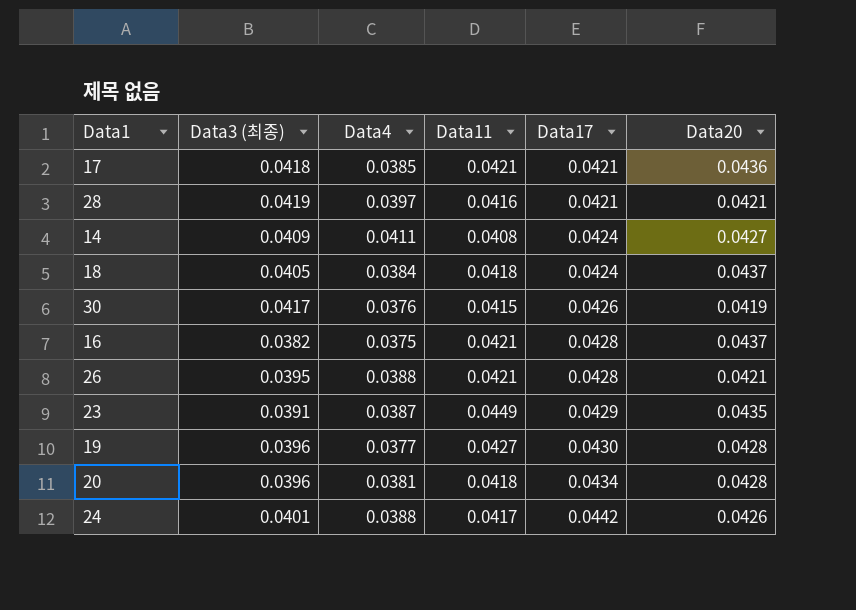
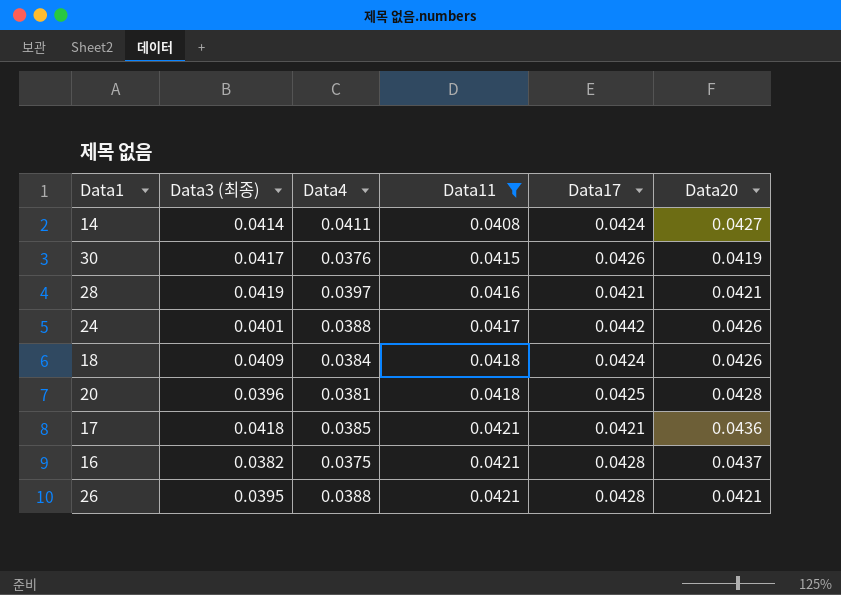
filter: none -> Data11 <= 0.0421
row order: Data17 ascending -> Data11 ascending
14 | Data3 (최종): 0.0409 -> 0.0414
18 | Data3 (최종): 0.0405 -> 0.0409
18 | Data20: 0.0437 -> 0.0426
20 | Data17: 0.0434 -> 0.0425

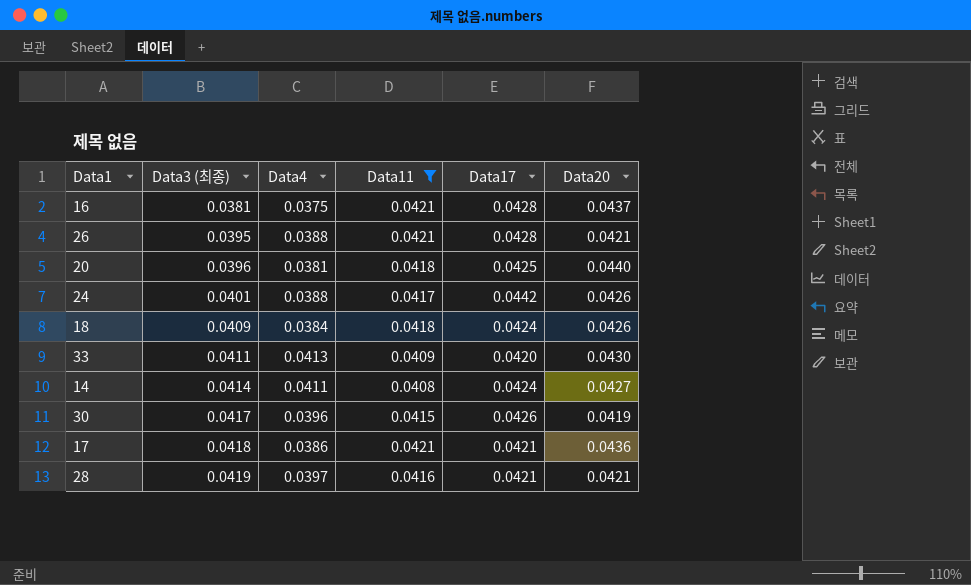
row order: Data11 ascending -> Data3 (최종) ascending
16 | Data3 (최종): 0.0382 -> 0.0381
20 | Data20: 0.0428 -> 0.0440
row 33: none -> 0.0411 | 0.0413 | 0.0409 | 0.0420 | 0.0430
30 | Data4: 0.0376 -> 0.0396
17 | Data4: 0.0385 -> 0.0386

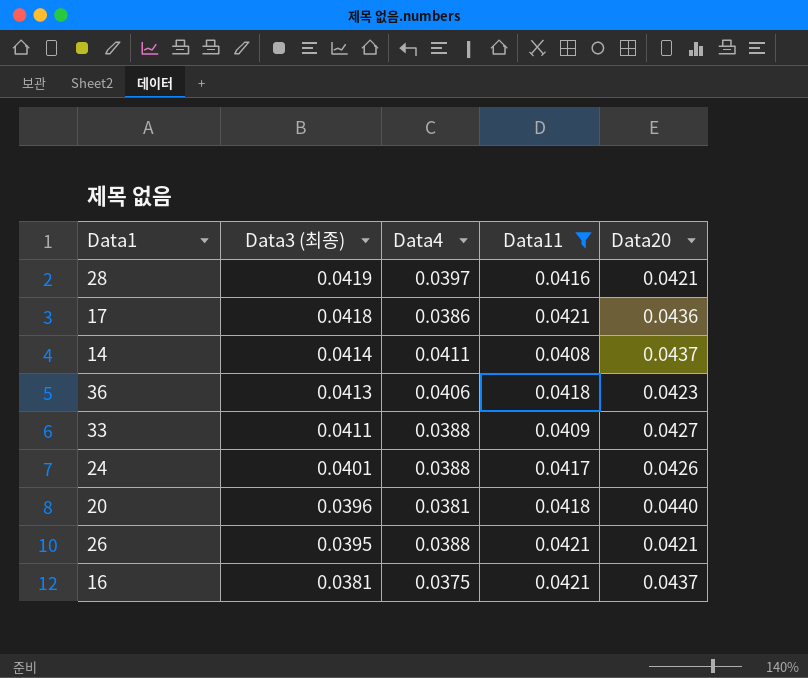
row order: Data3 (최종) ascending -> Data3 (최종) descending
column Data17 | position: 5 -> none
row 18: 0.0409 | 0.0384 | 0.0418 | 0.0424 | 0.0426 -> none
row 30: 0.0417 | 0.0396 | 0.0415 | 0.0426 | 0.0419 -> none
14 | Data20: 0.0427 -> 0.0437
row 36: none -> 0.0413 | 0.0406 | 0.0418 | 0.0423
33 | Data4: 0.0413 -> 0.0388
33 | Data20: 0.0430 -> 0.0427

